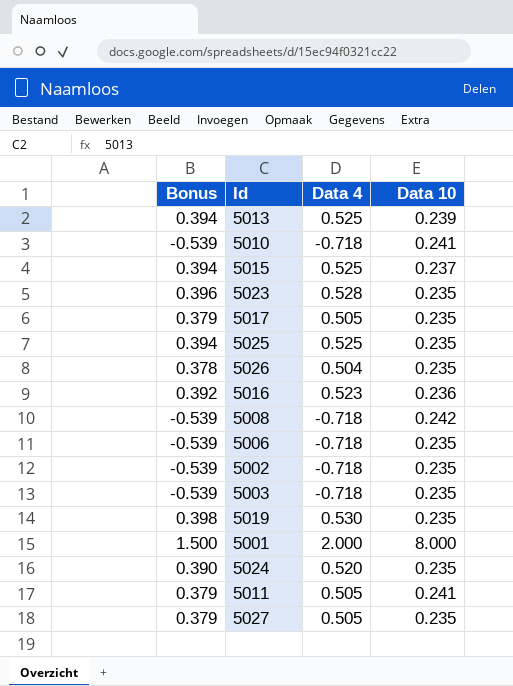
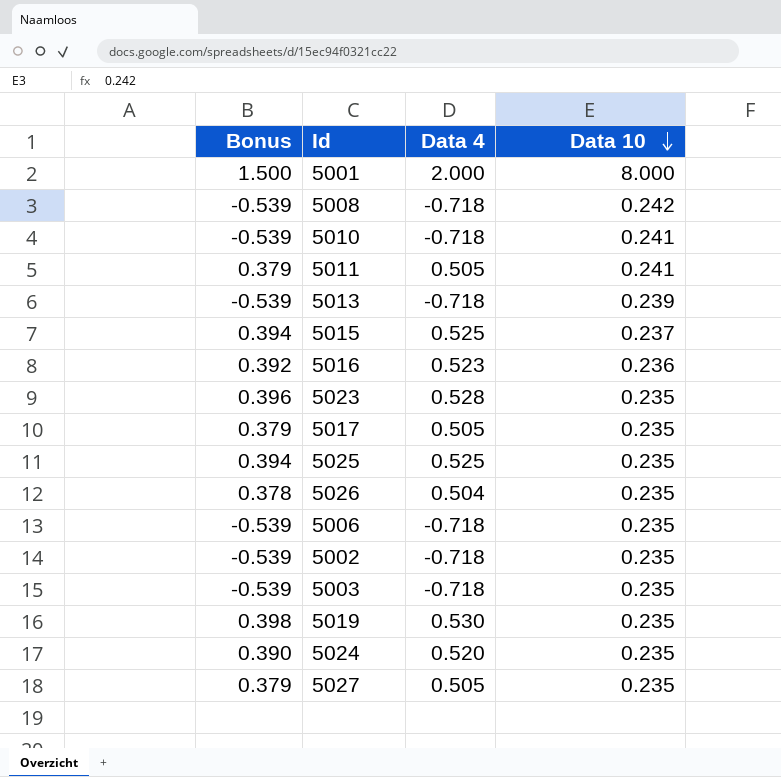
row order: none -> Data 10 descending
5013 | Bonus: 0.394 -> -0.539
5013 | Data 4: 0.525 -> -0.718

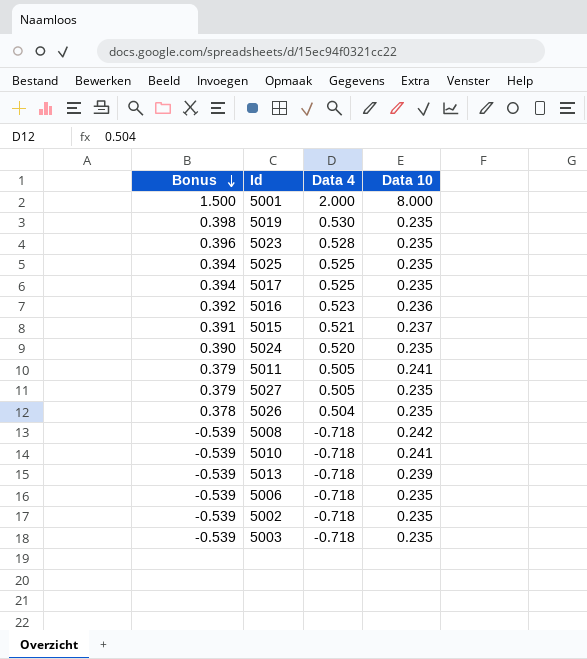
row order: Data 10 descending -> Bonus descending
5017 | Bonus: 0.379 -> 0.394
5017 | Data 4: 0.505 -> 0.525
5015 | Bonus: 0.394 -> 0.391
5015 | Data 4: 0.525 -> 0.521

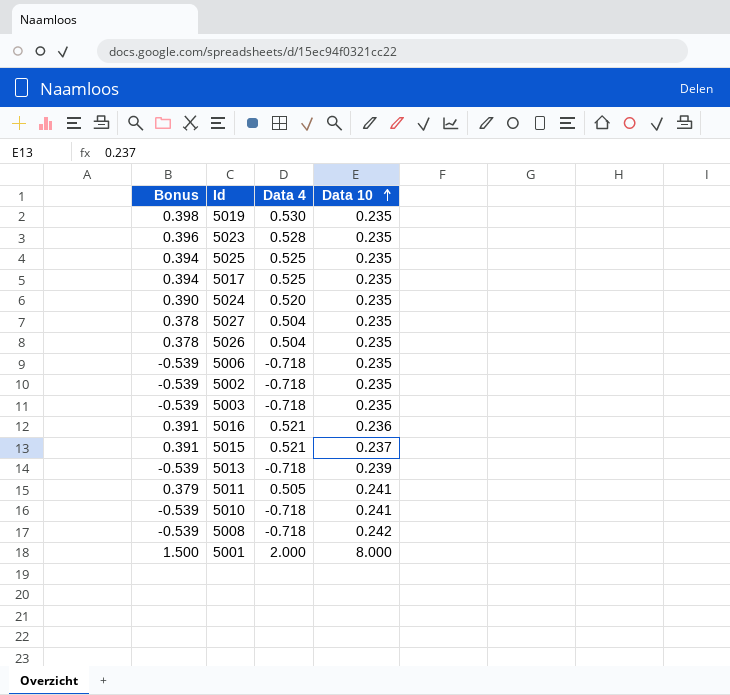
row order: Bonus descending -> Data 10 ascending
5027 | Bonus: 0.379 -> 0.378
5027 | Data 4: 0.505 -> 0.504
5016 | Bonus: 0.392 -> 0.391
5016 | Data 4: 0.523 -> 0.521

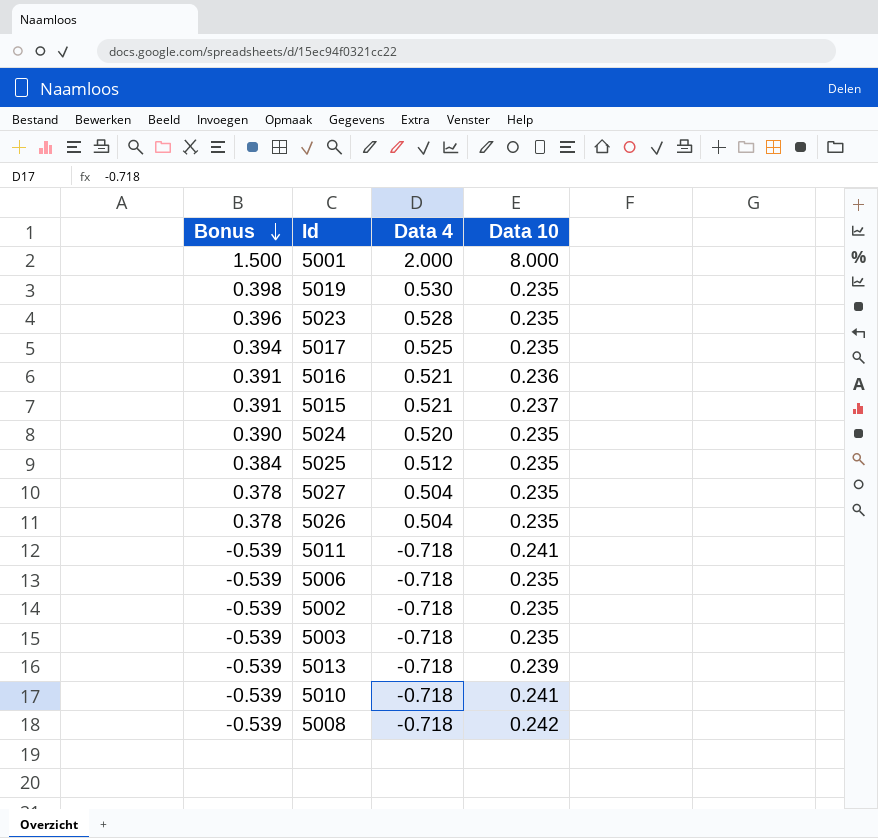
row order: Data 10 ascending -> Bonus descending
5025 | Bonus: 0.394 -> 0.384
5025 | Data 4: 0.525 -> 0.512
5011 | Bonus: 0.379 -> -0.539
5011 | Data 4: 0.505 -> -0.718

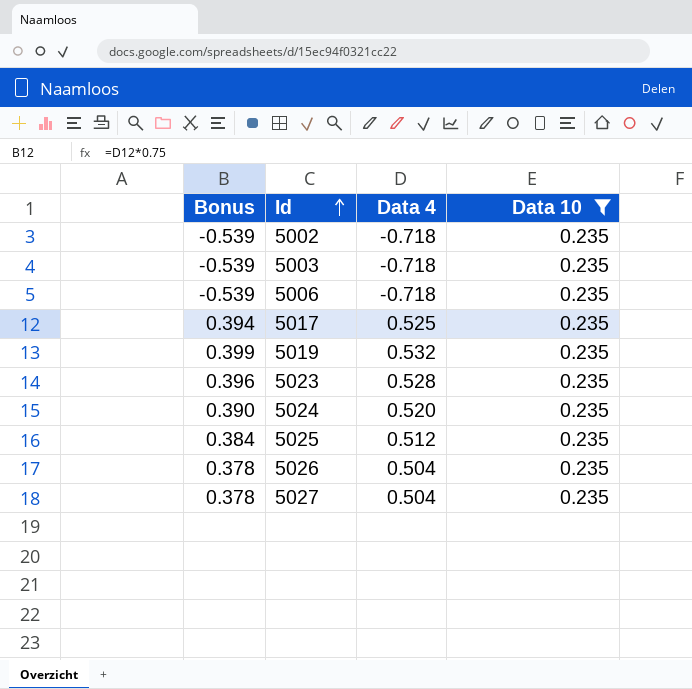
filter: none -> Data 10 = 0.235
row order: Bonus descending -> Id ascending
5019 | Bonus: 0.398 -> 0.399
5019 | Data 4: 0.530 -> 0.532

